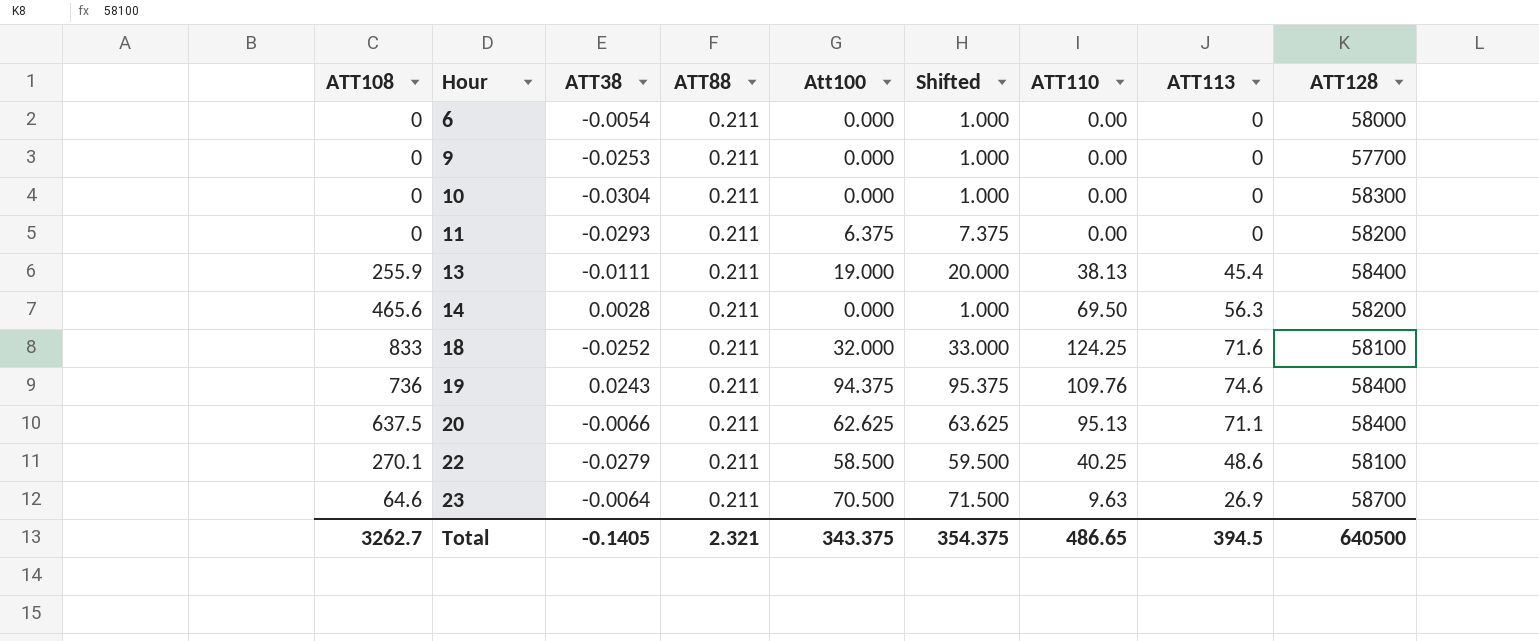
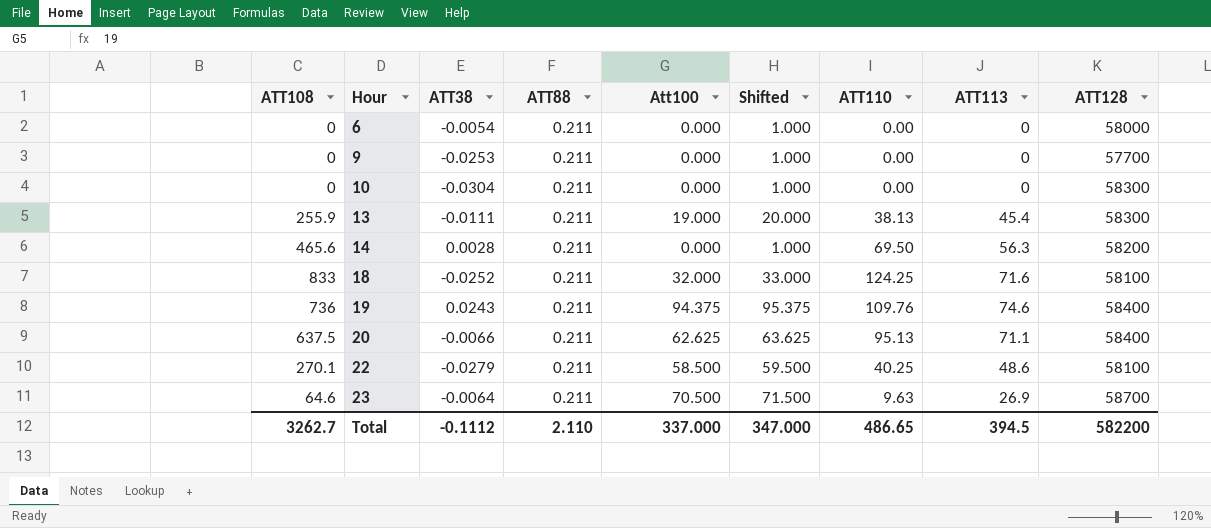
row 11: 0 | -0.0293 | 0.211 | 6.375 | 7.375 | 0.00 | 0 | 58200 -> none
13 | ATT128: 58400 -> 58300
Total | ATT38: -0.1405 -> -0.1112
Total | ATT88: 2.321 -> 2.110
Total | Att100: 343.375 -> 337.000
Total | Shifted: 354.375 -> 347.000
Total | ATT128: 640500 -> 582200

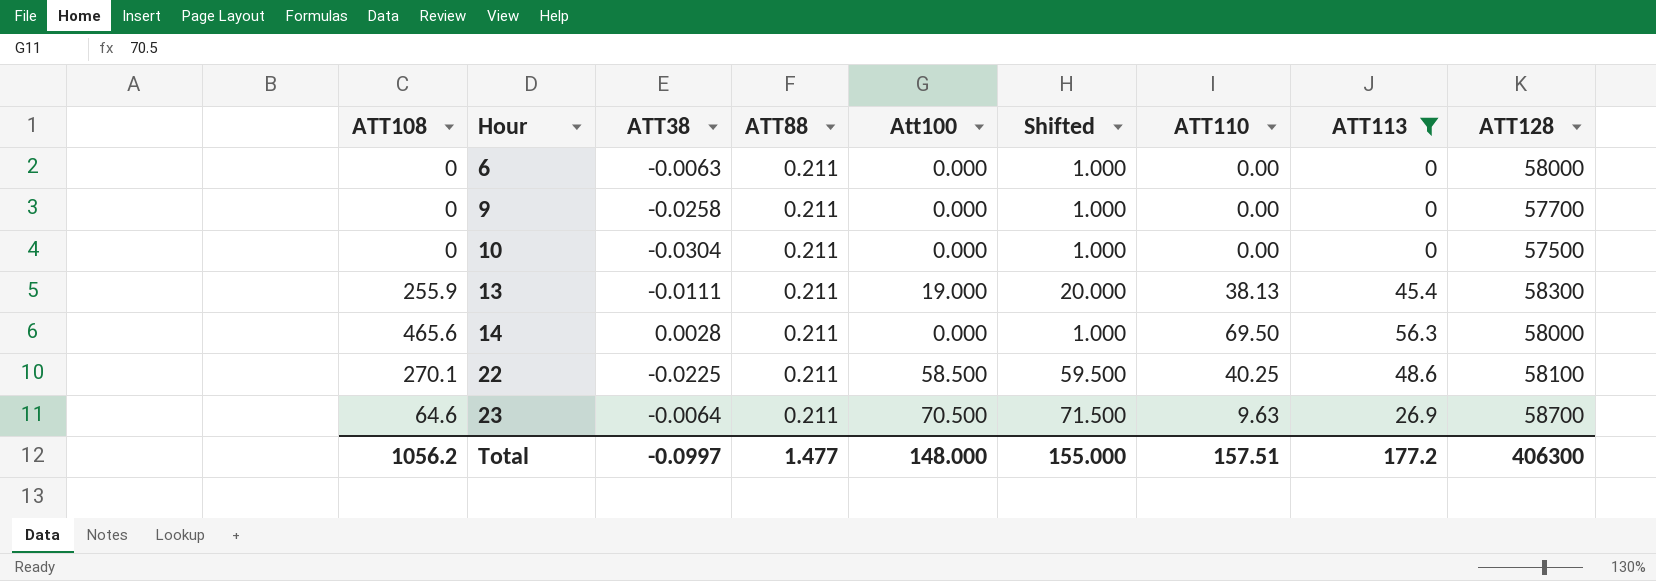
filter: none -> ATT113 <= 56.3
6 | ATT38: -0.0054 -> -0.0063
9 | ATT38: -0.0253 -> -0.0258
10 | ATT128: 58300 -> 57500
14 | ATT128: 58200 -> 58000
22 | ATT38: -0.0279 -> -0.0225
Total | ATT108: 3262.7 -> 1056.2
Total | ATT38: -0.1112 -> -0.0997
Total | ATT88: 2.110 -> 1.477
Total | Att100: 337.000 -> 148.000
Total | Shifted: 347.000 -> 155.000
Total | ATT110: 486.65 -> 157.51
Total | ATT113: 394.5 -> 177.2
Total | ATT128: 582200 -> 406300

